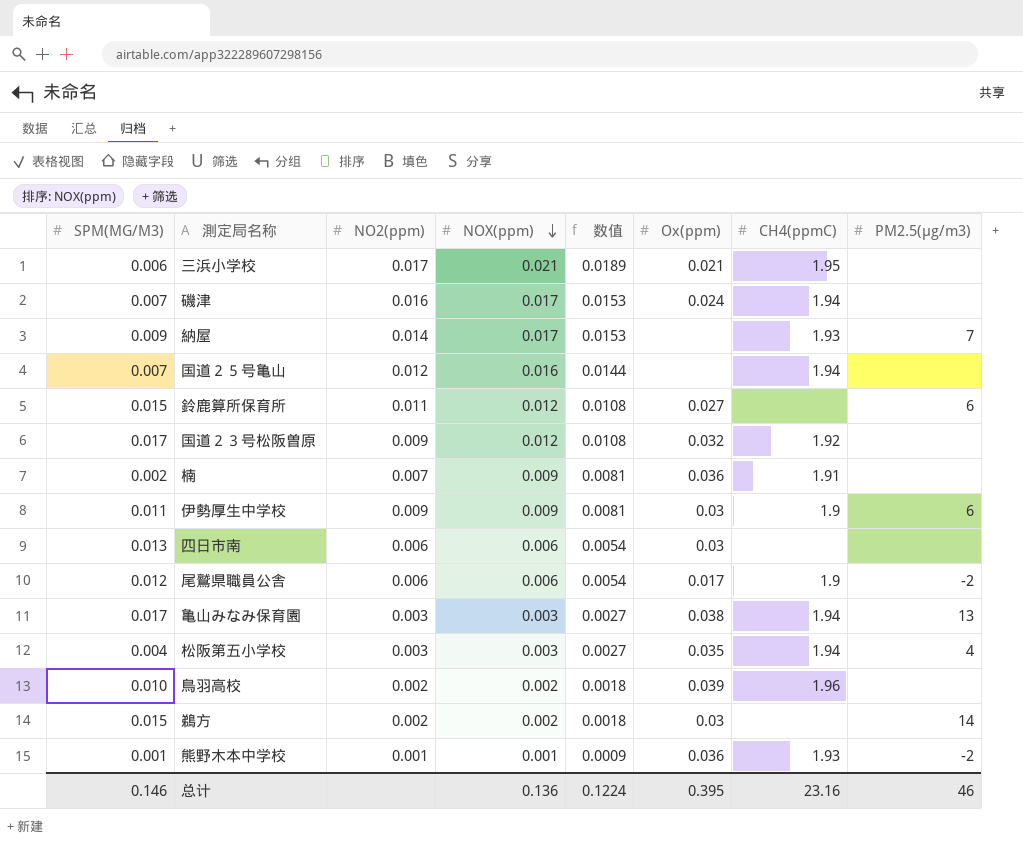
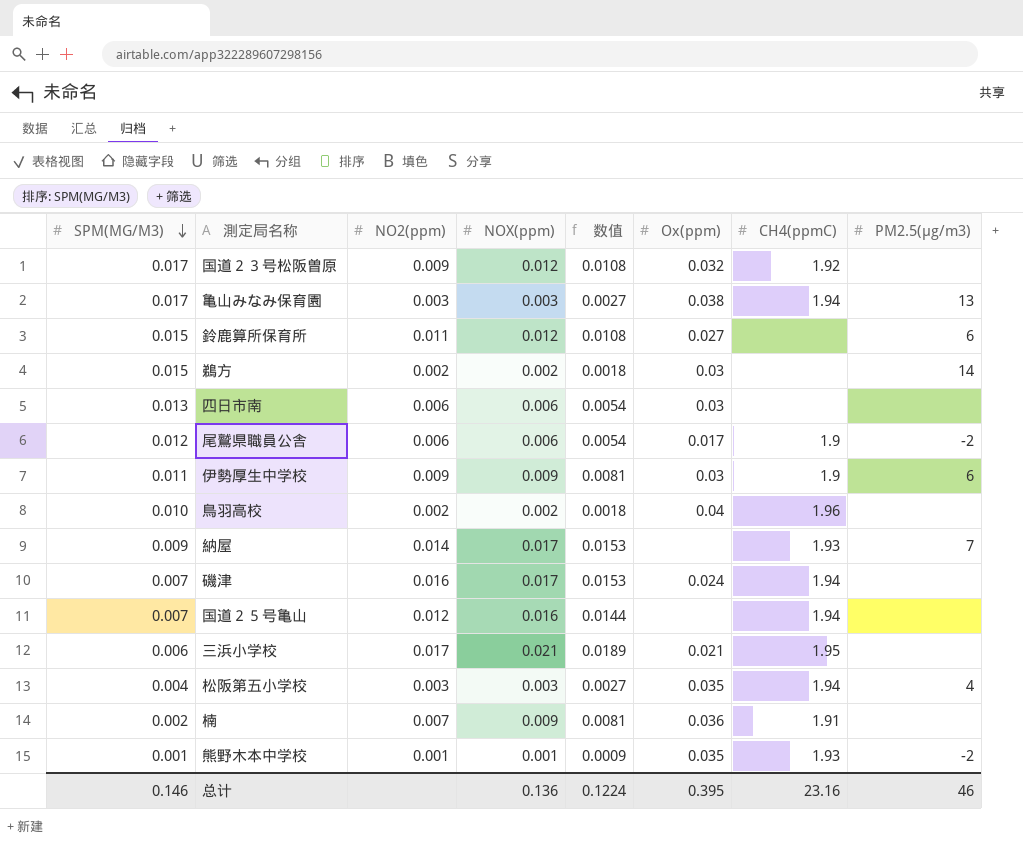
row order: NOX(ppm) descending -> SPM(MG/M3) descending
鳥羽高校 | Ox(ppm): 0.039 -> 0.04
熊野木本中学校 | Ox(ppm): 0.036 -> 0.035

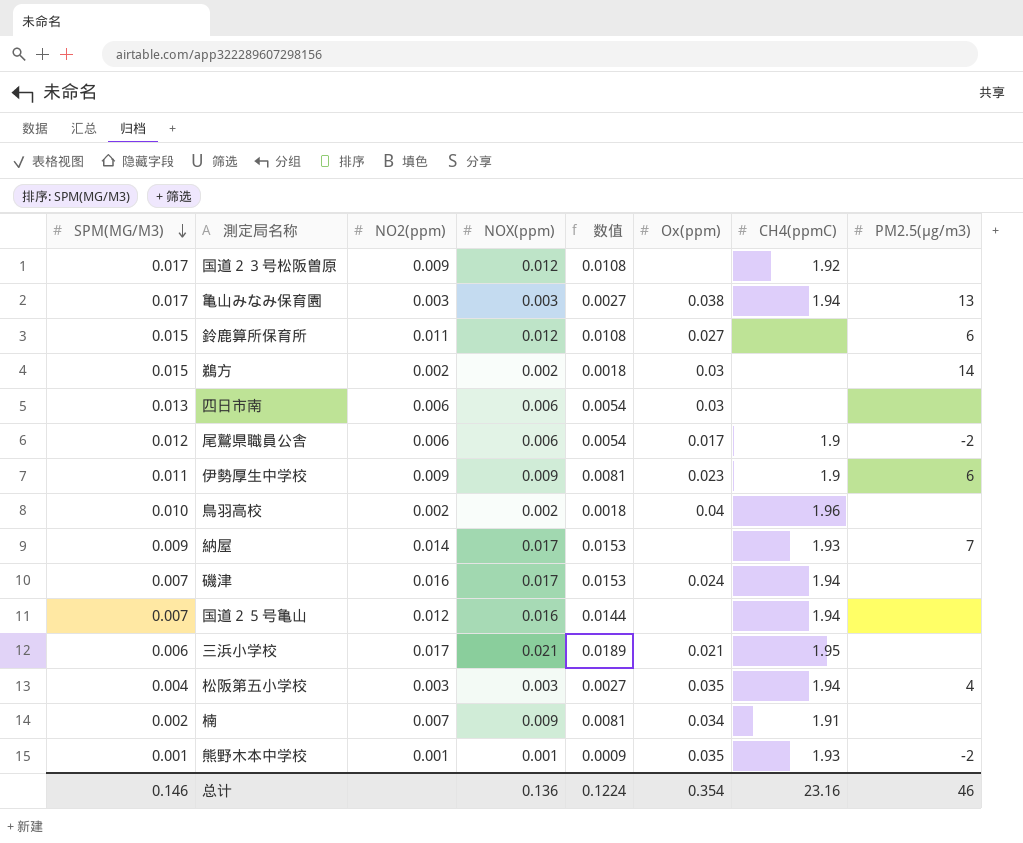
国道２３号松阪曽原 | Ox(ppm): 0.032 -> none
伊勢厚生中学校 | Ox(ppm): 0.03 -> 0.023
楠 | Ox(ppm): 0.036 -> 0.034
总计 | Ox(ppm): 0.395 -> 0.354

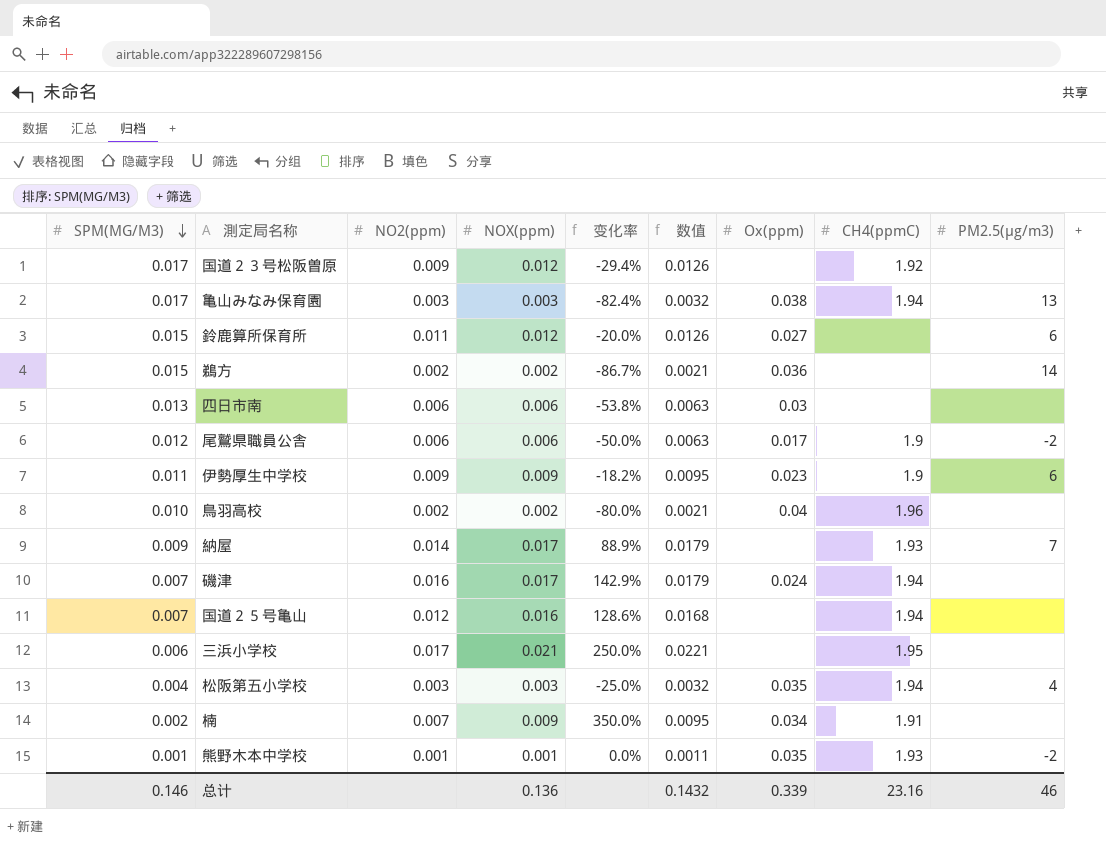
column 变化率 | formula: none -> ([NOX(ppm)] - [SPM(MG/M3)]) / [SPM(MG/M3)]
column 数值 | formula: [NOX(ppm)] * 0.9 -> [NOX(ppm)] * 1.05
鵜方 | Ox(ppm): 0.03 -> 0.036
三浜小学校 | Ox(ppm): 0.021 -> none
总计 | 数值: 0.1224 -> 0.1432
总计 | Ox(ppm): 0.354 -> 0.339

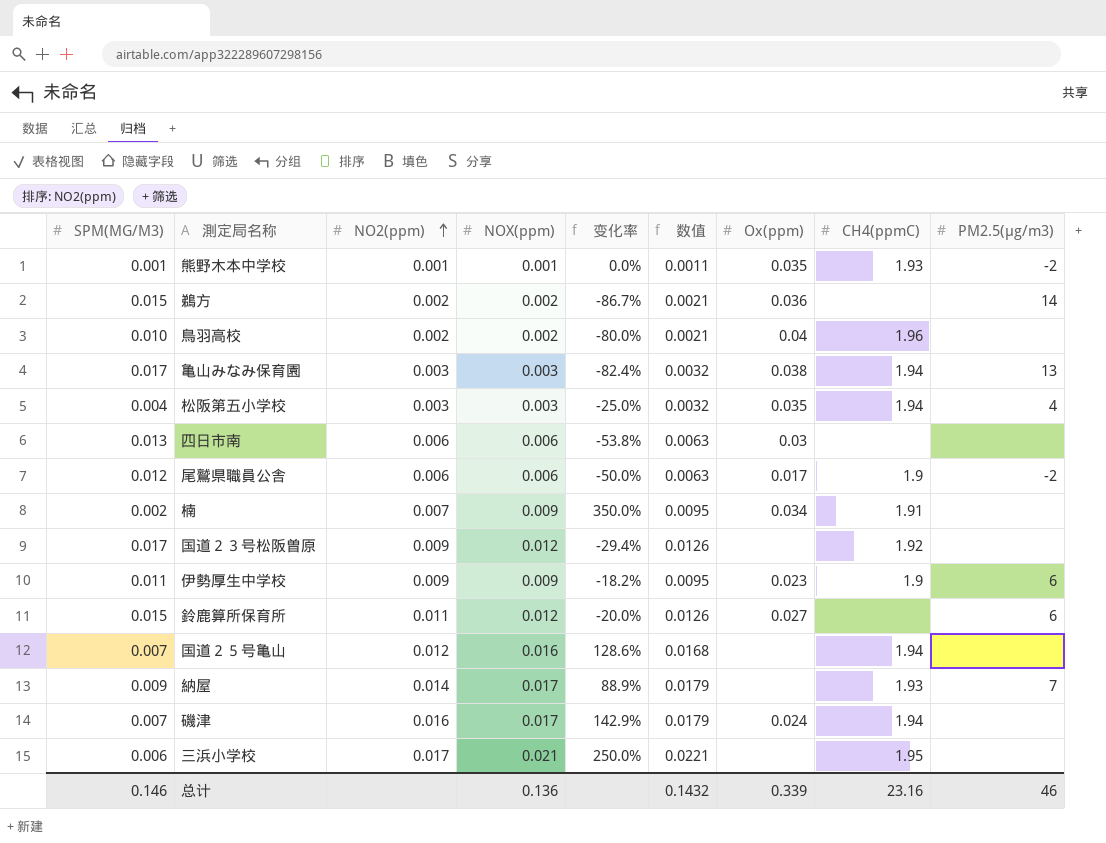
row order: SPM(MG/M3) descending -> NO2(ppm) ascending

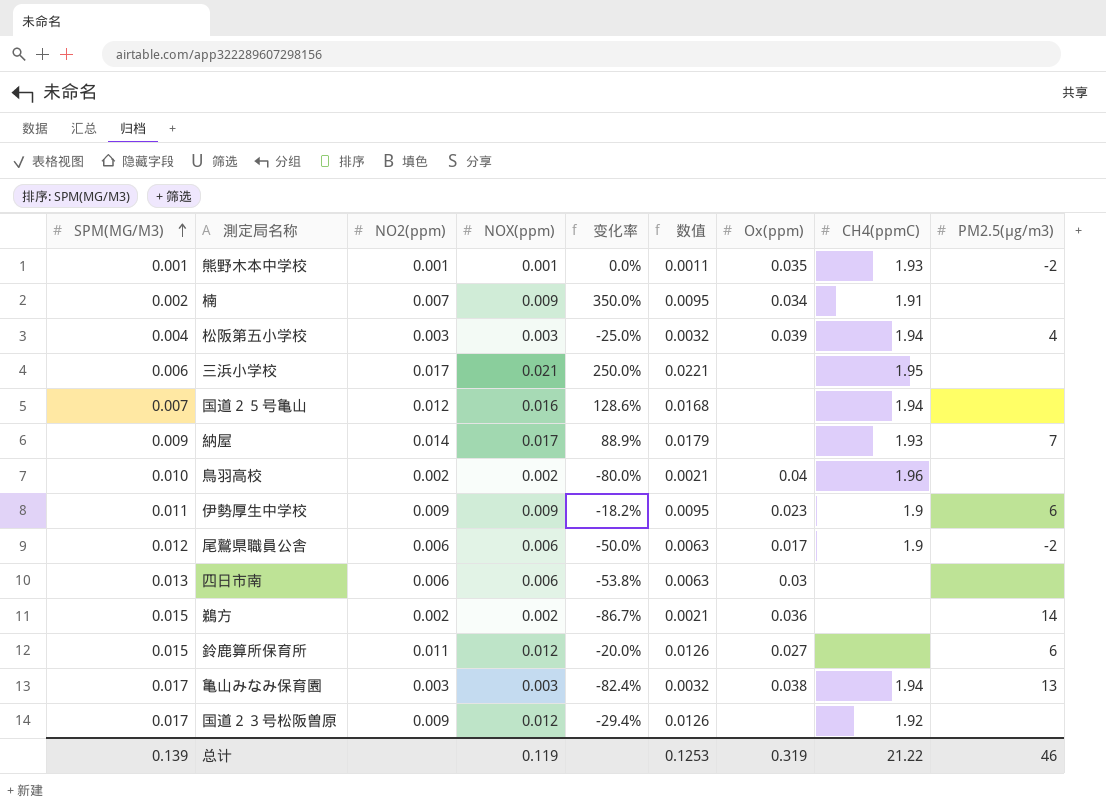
row order: NO2(ppm) ascending -> SPM(MG/M3) ascending
row 磯津: 0.007 | 0.016 | 0.017 | 142.9% | 0.0179 | 0.024 | 1.94 | none -> none
松阪第五小学校 | Ox(ppm): 0.035 -> 0.039
总计 | SPM(MG/M3): 0.146 -> 0.139
总计 | NOX(ppm): 0.136 -> 0.119
总计 | 数值: 0.1432 -> 0.1253
总计 | Ox(ppm): 0.339 -> 0.319
总计 | CH4(ppmC): 23.16 -> 21.22

